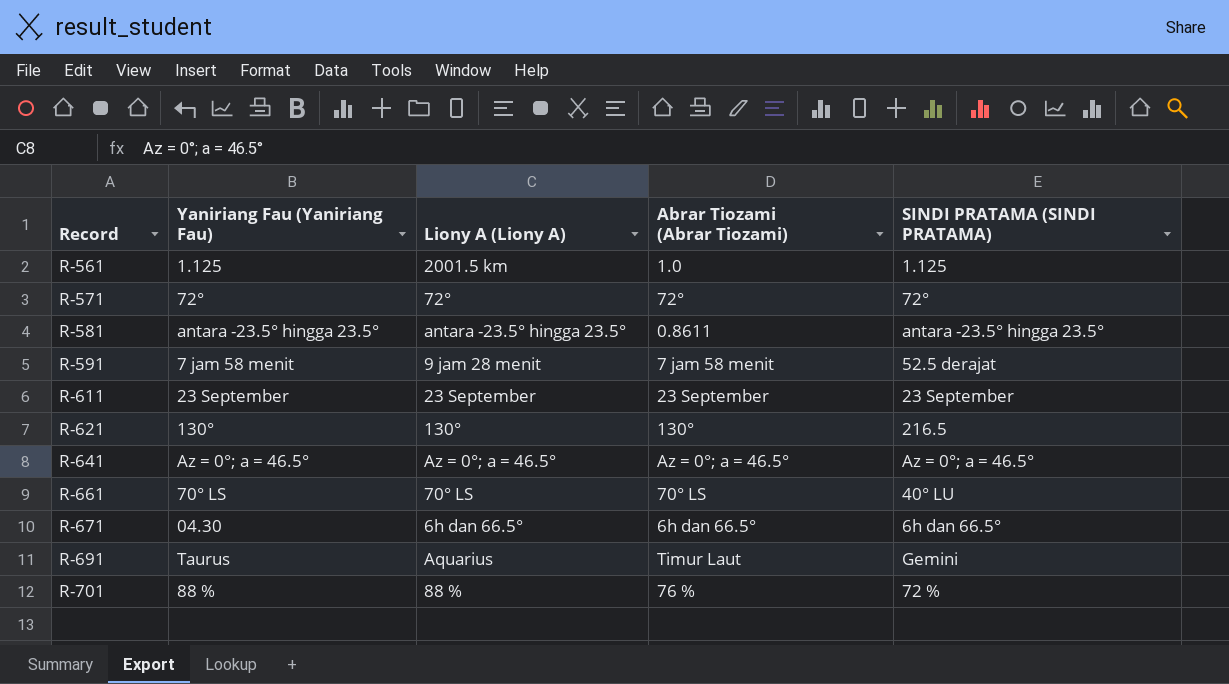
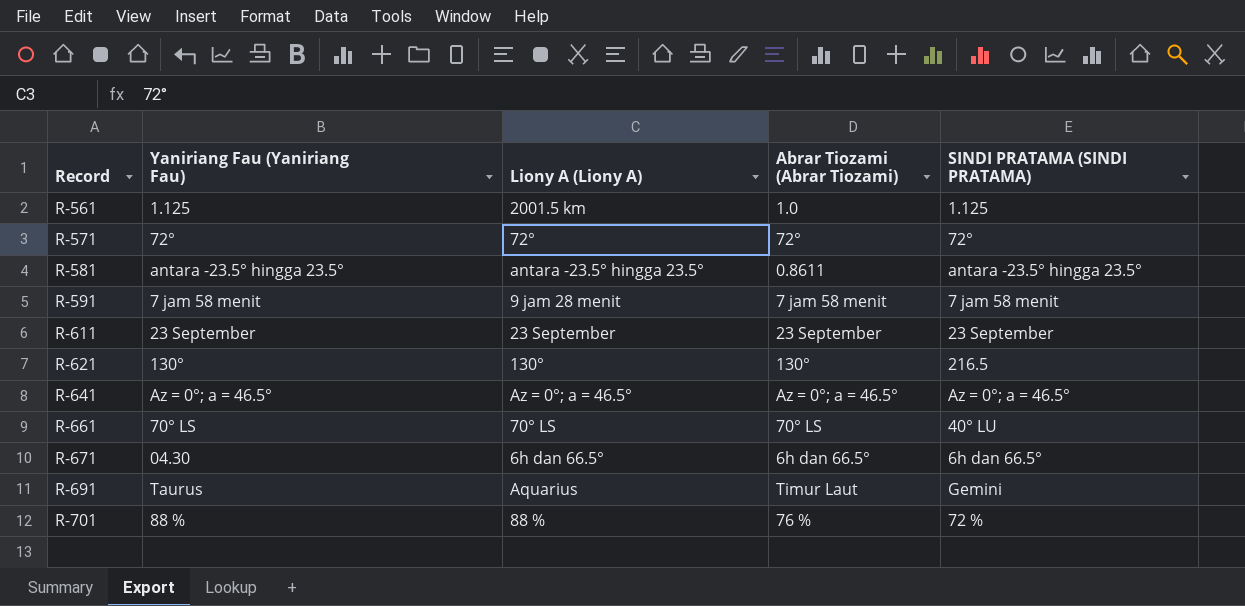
R-591 | SINDI PRATAMA (SINDI PRATAMA): 52.5 derajat -> 7 jam 58 menit

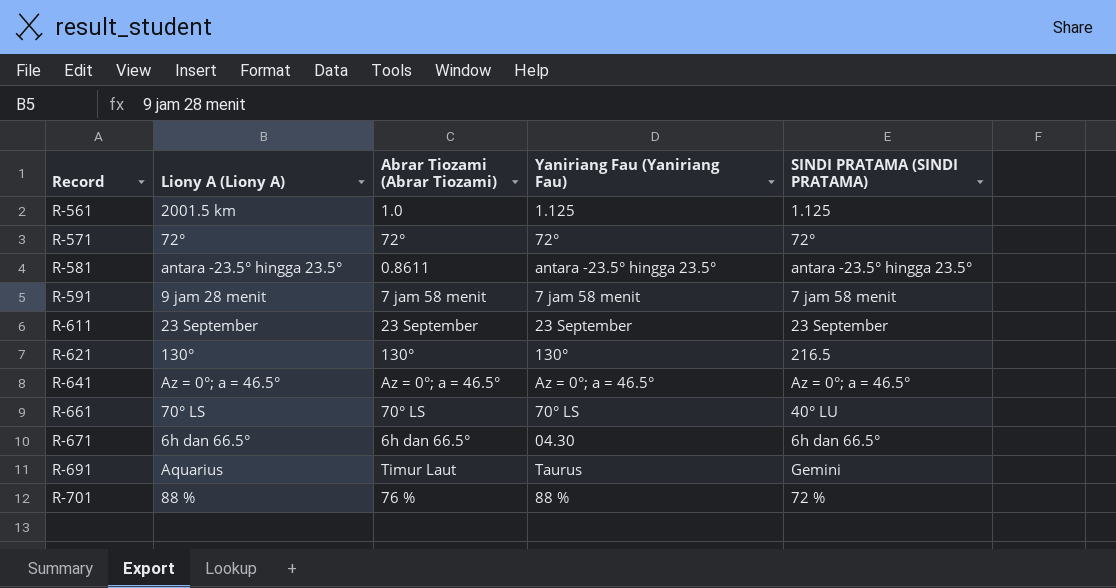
column Yaniriang Fau (Yaniriang Fau) | position: 2 -> 4

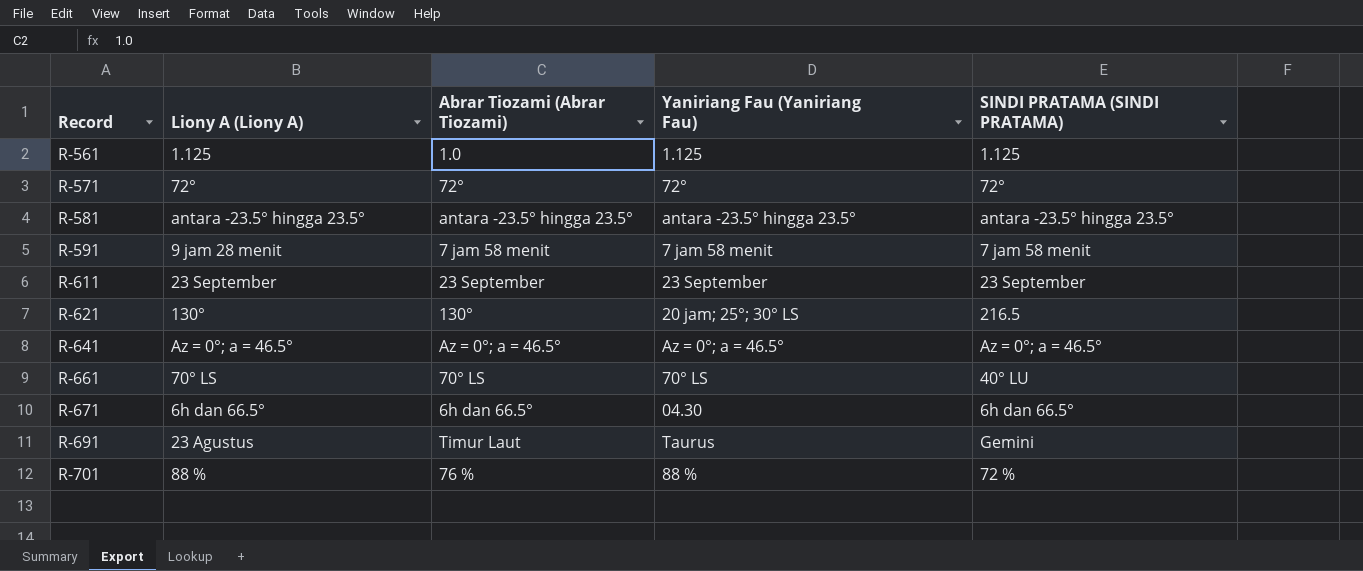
R-561 | Liony A (Liony A): 2001.5 km -> 1.125
R-581 | Abrar Tiozami (Abrar Tiozami): 0.8611 -> antara -23.5° hingga 23.5°
R-621 | Yaniriang Fau (Yaniriang Fau): 130° -> 20 jam; 25°; 30° LS
R-691 | Liony A (Liony A): Aquarius -> 23 Agustus

